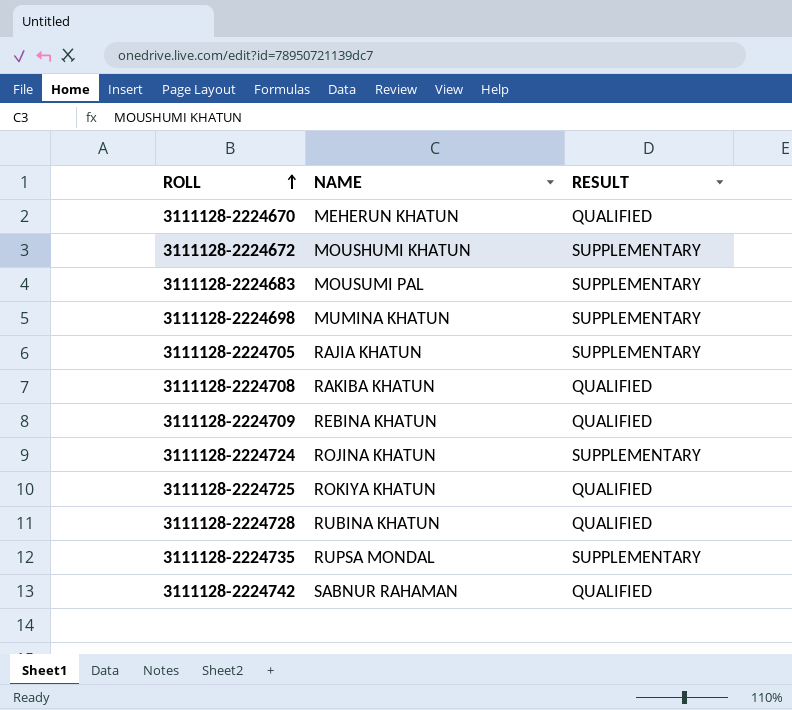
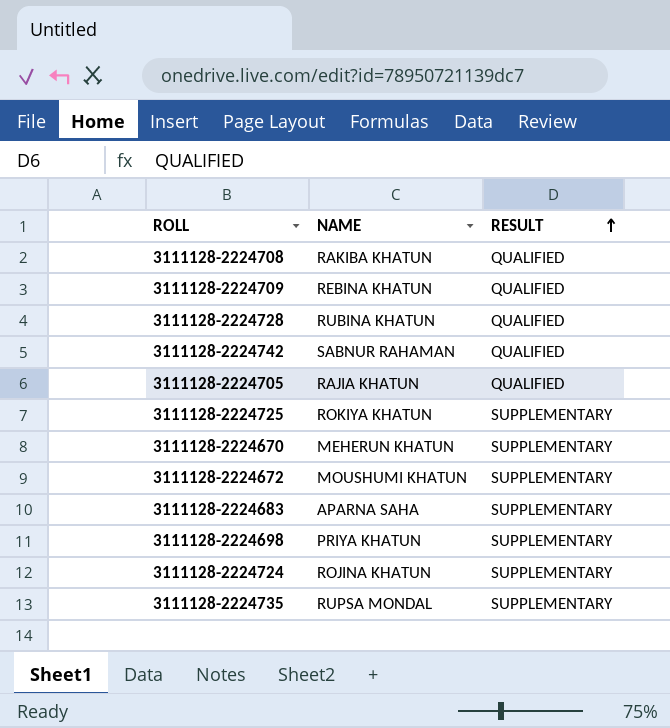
row order: ROLL ascending -> RESULT ascending
3111128-2224705 | RESULT: SUPPLEMENTARY -> QUALIFIED
3111128-2224725 | RESULT: QUALIFIED -> SUPPLEMENTARY
3111128-2224670 | RESULT: QUALIFIED -> SUPPLEMENTARY
3111128-2224683 | NAME: MOUSUMI PAL -> APARNA SAHA
3111128-2224698 | NAME: MUMINA KHATUN -> PRIYA KHATUN

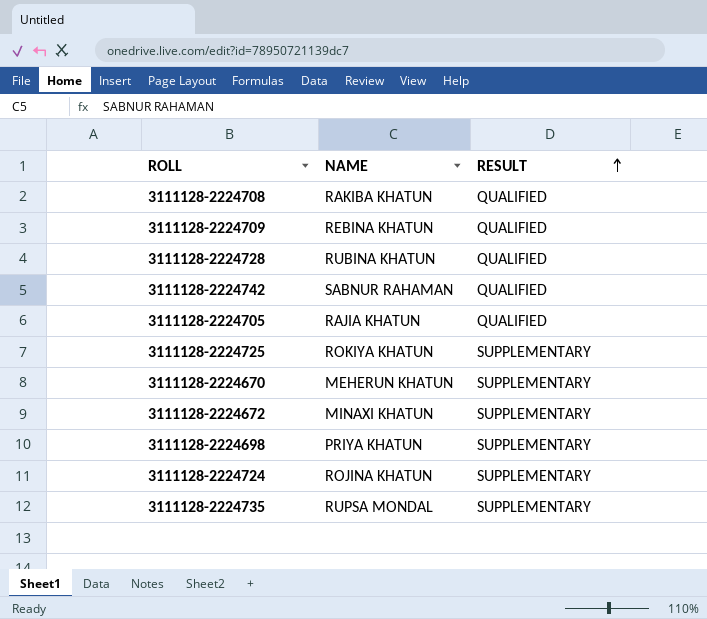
row 3111128-2224683: APARNA SAHA | SUPPLEMENTARY -> none
3111128-2224672 | NAME: MOUSHUMI KHATUN -> MINAXI KHATUN

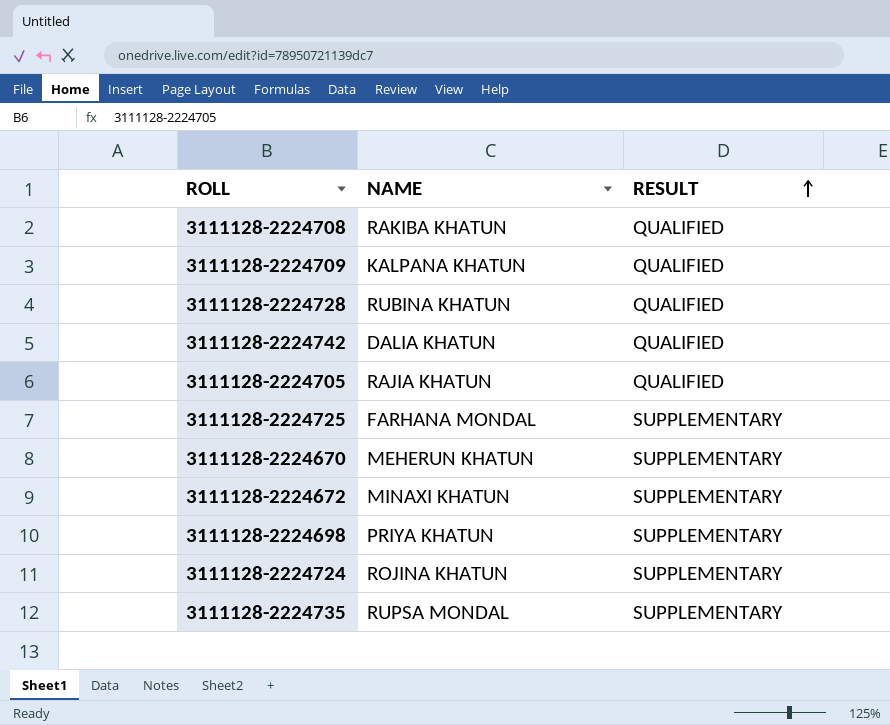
3111128-2224709 | NAME: REBINA KHATUN -> KALPANA KHATUN
3111128-2224742 | NAME: SABNUR RAHAMAN -> DALIA KHATUN
3111128-2224725 | NAME: ROKIYA KHATUN -> FARHANA MONDAL

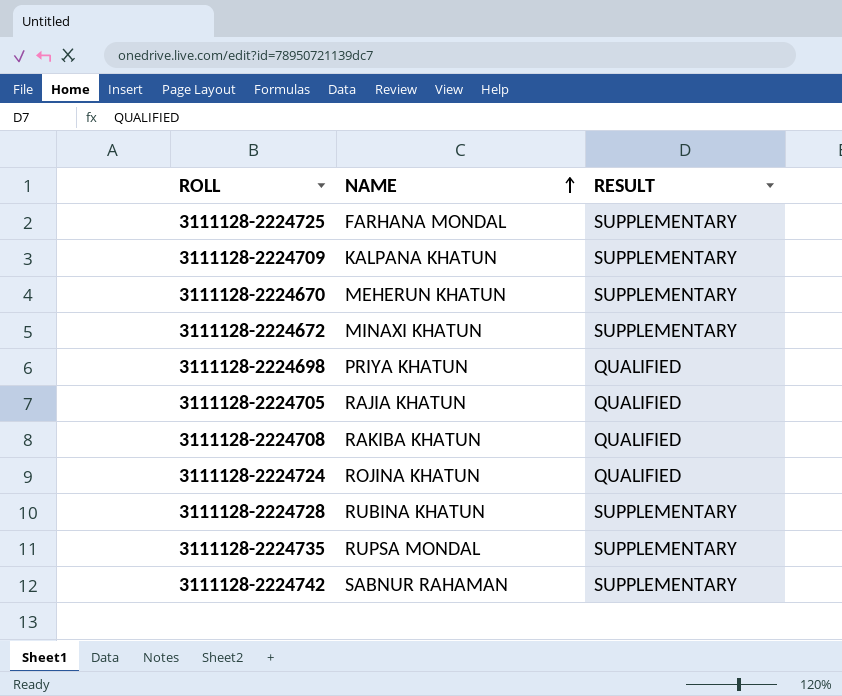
row order: RESULT ascending -> NAME ascending
3111128-2224709 | RESULT: QUALIFIED -> SUPPLEMENTARY
3111128-2224698 | RESULT: SUPPLEMENTARY -> QUALIFIED
3111128-2224724 | RESULT: SUPPLEMENTARY -> QUALIFIED
3111128-2224728 | RESULT: QUALIFIED -> SUPPLEMENTARY
3111128-2224742 | NAME: DALIA KHATUN -> SABNUR RAHAMAN
3111128-2224742 | RESULT: QUALIFIED -> SUPPLEMENTARY

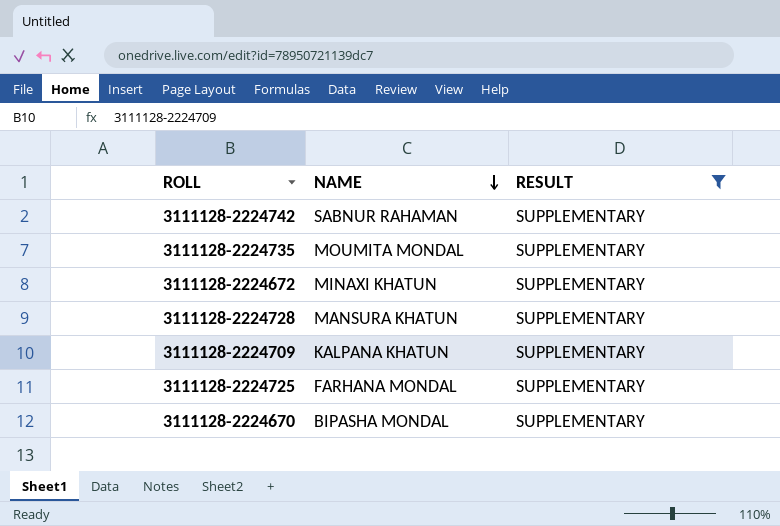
filter: none -> RESULT = SUPPLEMENTARY
row order: NAME ascending -> NAME descending
3111128-2224735 | NAME: RUPSA MONDAL -> MOUMITA MONDAL
3111128-2224728 | NAME: RUBINA KHATUN -> MANSURA KHATUN
3111128-2224670 | NAME: MEHERUN KHATUN -> BIPASHA MONDAL

